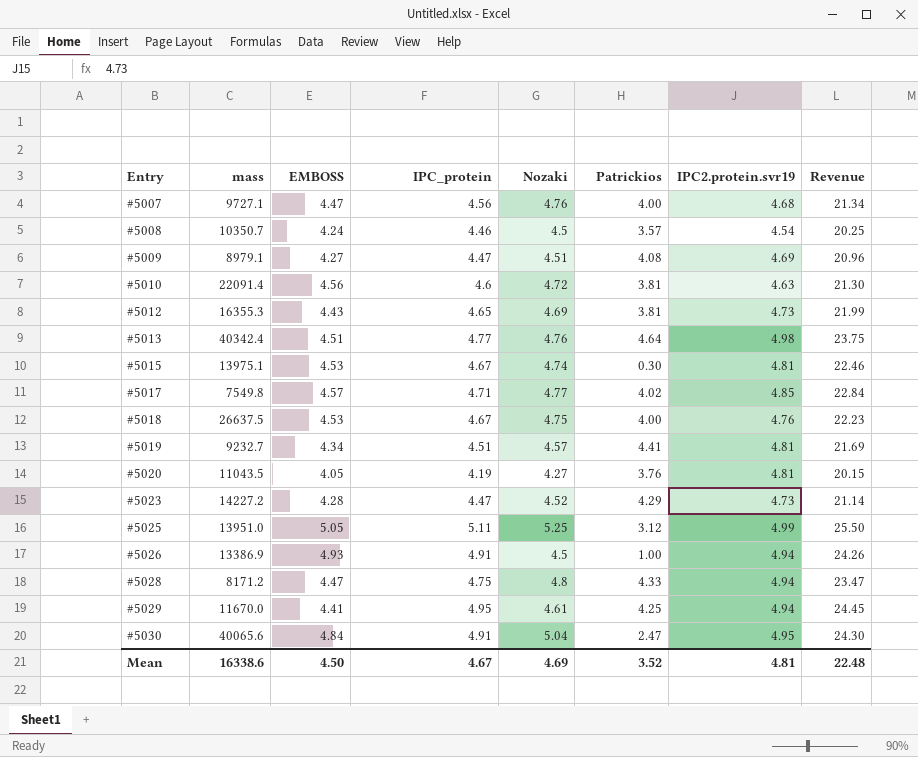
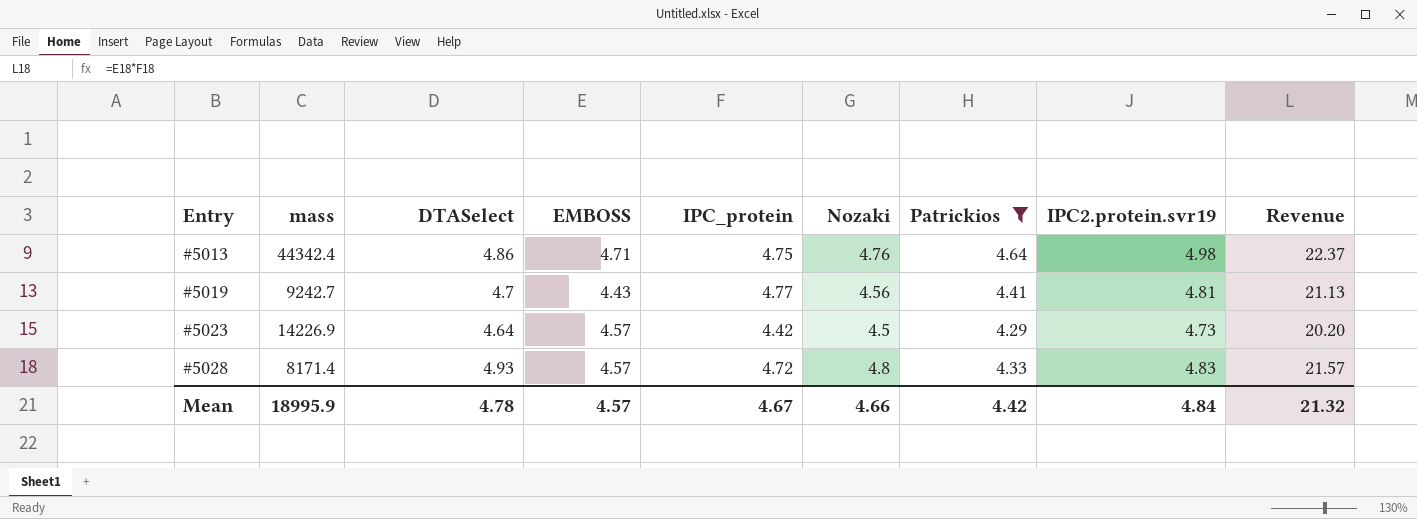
filter: none -> Patrickios >= 4.29
column DTASelect | position: none -> 3
column Revenue | formula: [IPC_protein] * [IPC2.protein.svr19] -> [EMBOSS] * [IPC_protein]
#5013 | mass: 40342.4 -> 44342.4
#5013 | EMBOSS: 4.51 -> 4.71
#5013 | IPC_protein: 4.77 -> 4.75
#5019 | mass: 9232.7 -> 9242.7
#5019 | EMBOSS: 4.34 -> 4.43
#5019 | IPC_protein: 4.51 -> 4.77
#5019 | Nozaki: 4.57 -> 4.56
#5023 | mass: 14227.2 -> 14226.9
#5023 | EMBOSS: 4.28 -> 4.57
#5023 | IPC_protein: 4.47 -> 4.42
#5023 | Nozaki: 4.52 -> 4.5
#5028 | mass: 8171.2 -> 8171.4
#5028 | EMBOSS: 4.47 -> 4.57
#5028 | IPC_protein: 4.75 -> 4.72
#5028 | IPC2.protein.svr19: 4.94 -> 4.83
Mean | mass: 16338.6 -> 18995.9
Mean | EMBOSS: 4.50 -> 4.57
Mean | Nozaki: 4.69 -> 4.66
Mean | Patrickios: 3.52 -> 4.42
Mean | IPC2.protein.svr19: 4.81 -> 4.84
Mean | Revenue: 22.48 -> 21.32

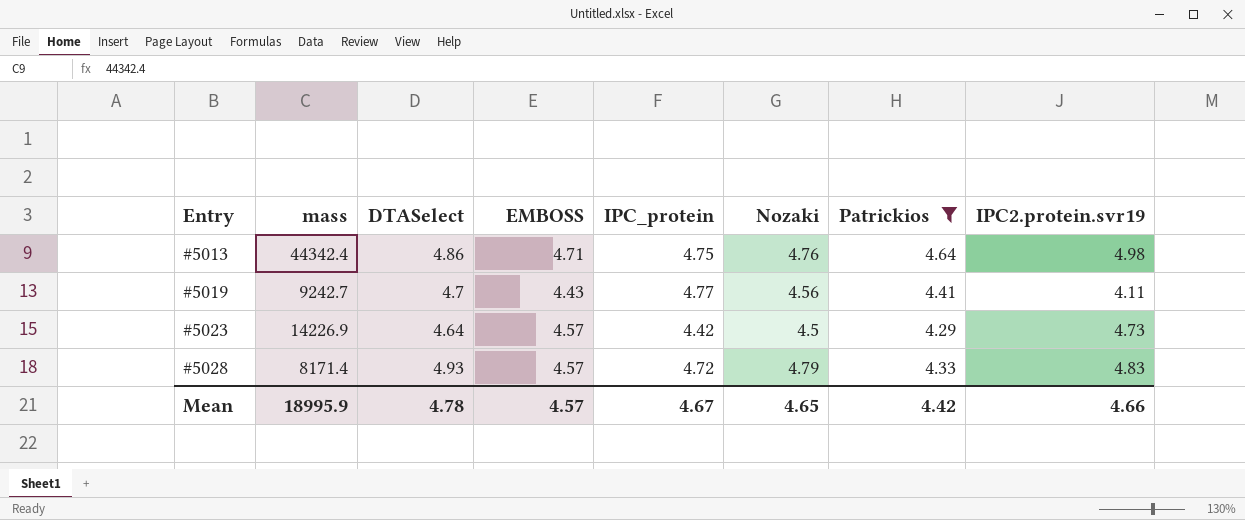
column Revenue | formula: [EMBOSS] * [IPC_protein] -> none
#5019 | IPC2.protein.svr19: 4.81 -> 4.11
#5028 | Nozaki: 4.8 -> 4.79
Mean | Nozaki: 4.66 -> 4.65
Mean | IPC2.protein.svr19: 4.84 -> 4.66

